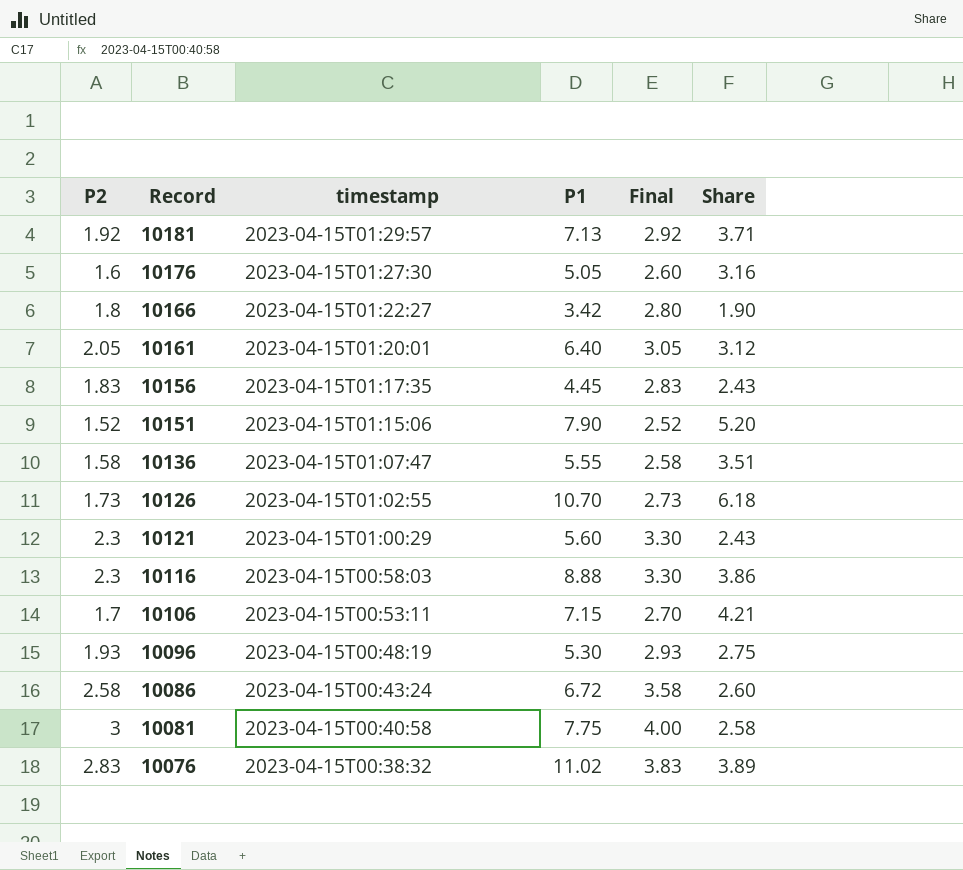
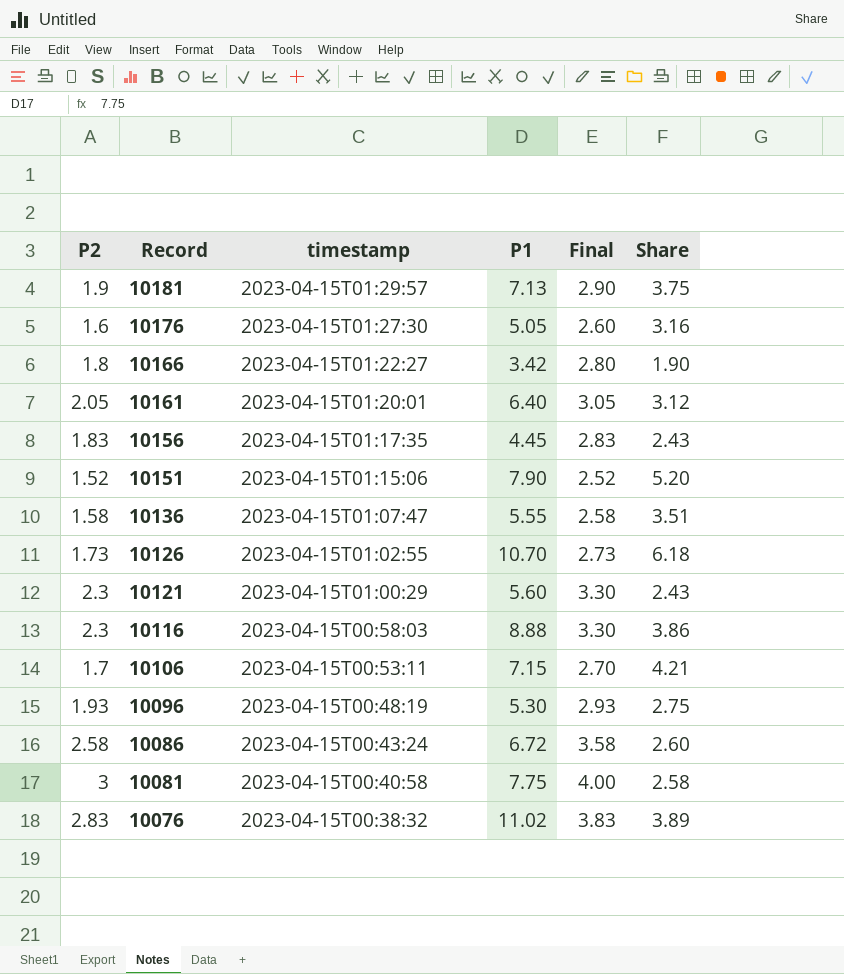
10181 | P2: 1.92 -> 1.9
10181 | Final: 2.92 -> 2.90
10181 | Share: 3.71 -> 3.75

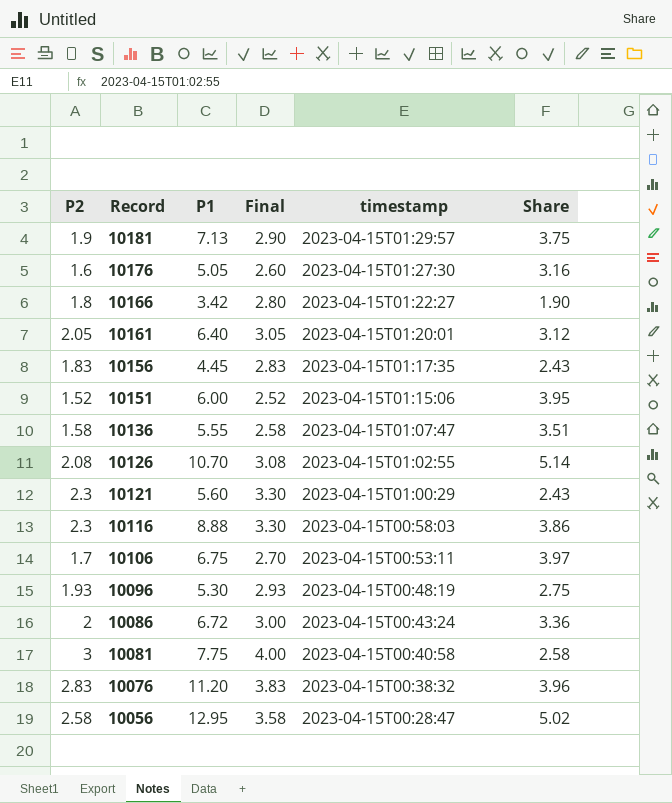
column timestamp | position: 3 -> 5
10151 | P1: 7.90 -> 6.00
10151 | Share: 5.20 -> 3.95
10126 | P2: 1.73 -> 2.08
10126 | Final: 2.73 -> 3.08
10126 | Share: 6.18 -> 5.14
10106 | P1: 7.15 -> 6.75
10106 | Share: 4.21 -> 3.97
10086 | P2: 2.58 -> 2
10086 | Final: 3.58 -> 3.00
10086 | Share: 2.60 -> 3.36
10076 | P1: 11.02 -> 11.20
10076 | Share: 3.89 -> 3.96
row 10056: none -> 2.58 | 12.95 | 3.58 | 2023-04-15T00:28:47 | 5.02

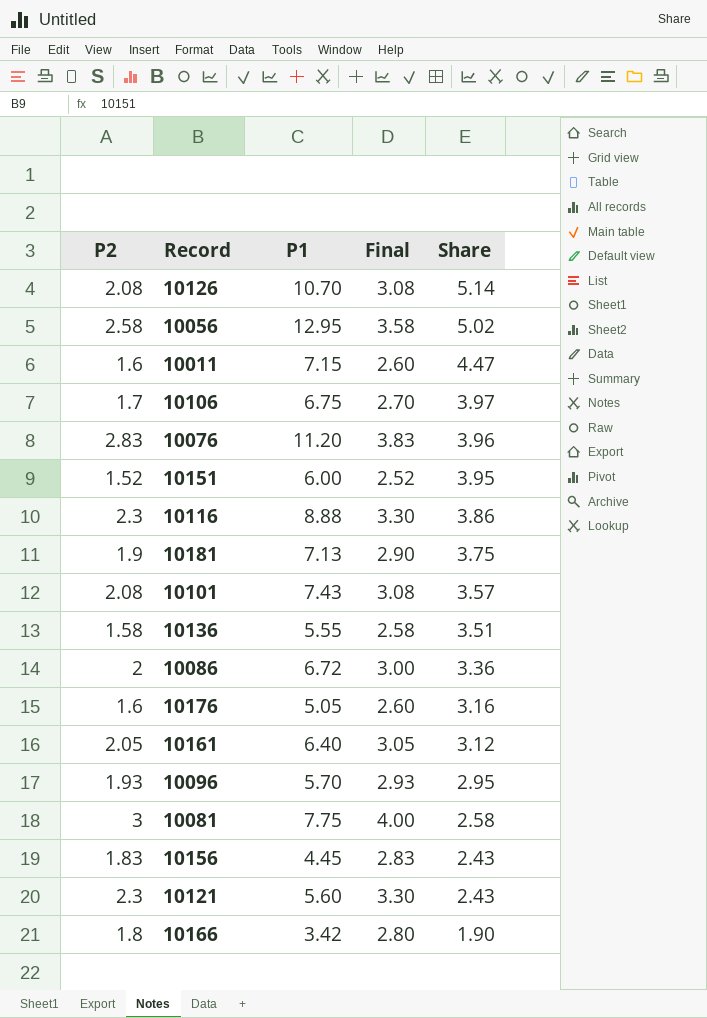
row order: Record descending -> Share descending
column timestamp | position: 5 -> none
row 10011: none -> 1.6 | 7.15 | 2.60 | 4.47
row 10101: none -> 2.08 | 7.43 | 3.08 | 3.57
10096 | P1: 5.30 -> 5.70
10096 | Share: 2.75 -> 2.95

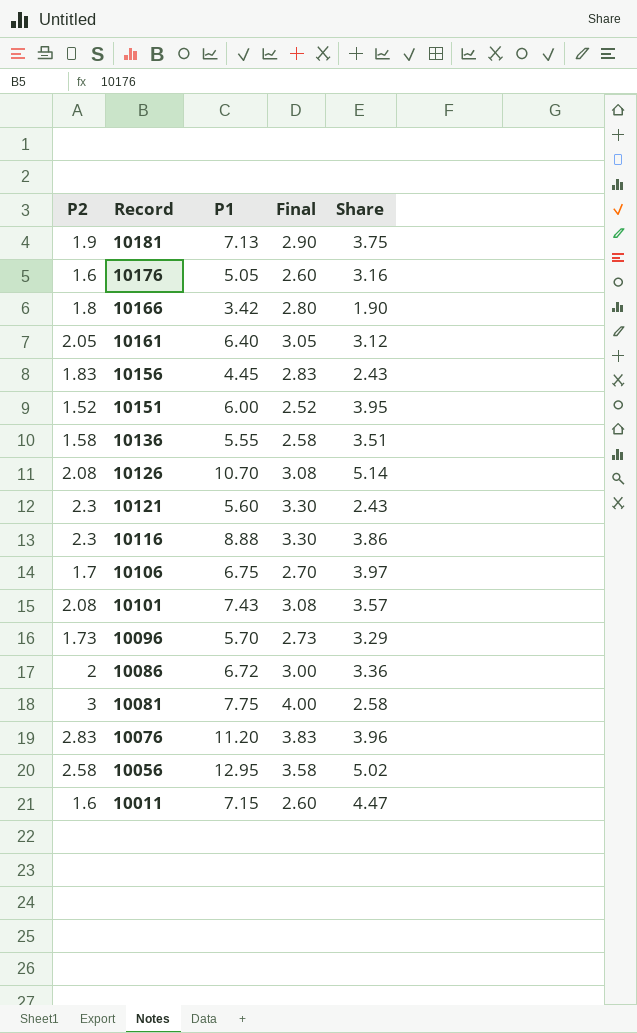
row order: Share descending -> Record descending
10096 | P2: 1.93 -> 1.73
10096 | Final: 2.93 -> 2.73
10096 | Share: 2.95 -> 3.29

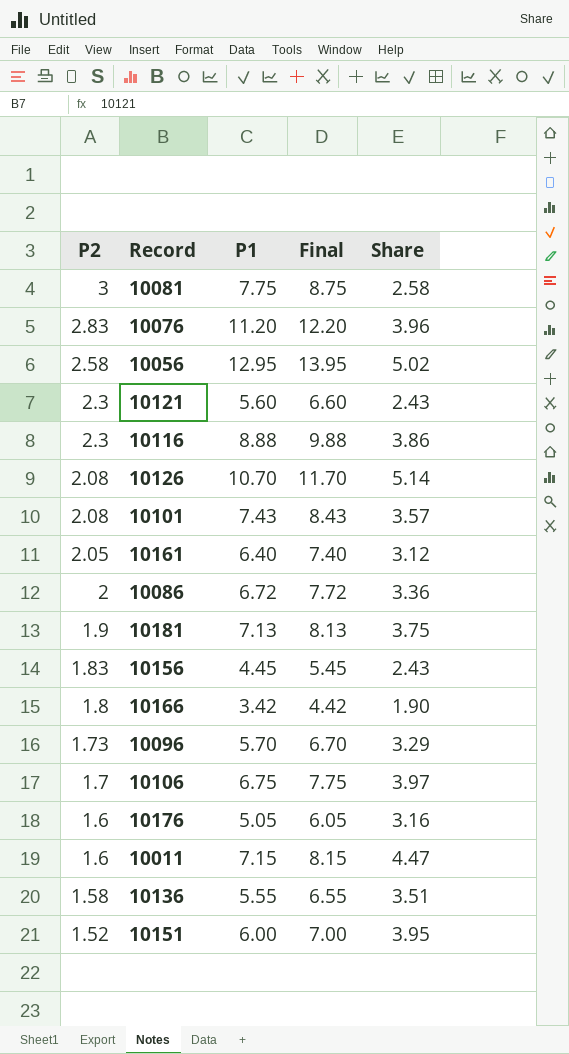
row order: Record descending -> P2 descending
column Final | formula: [P2] + 1 -> [P1] + 1

